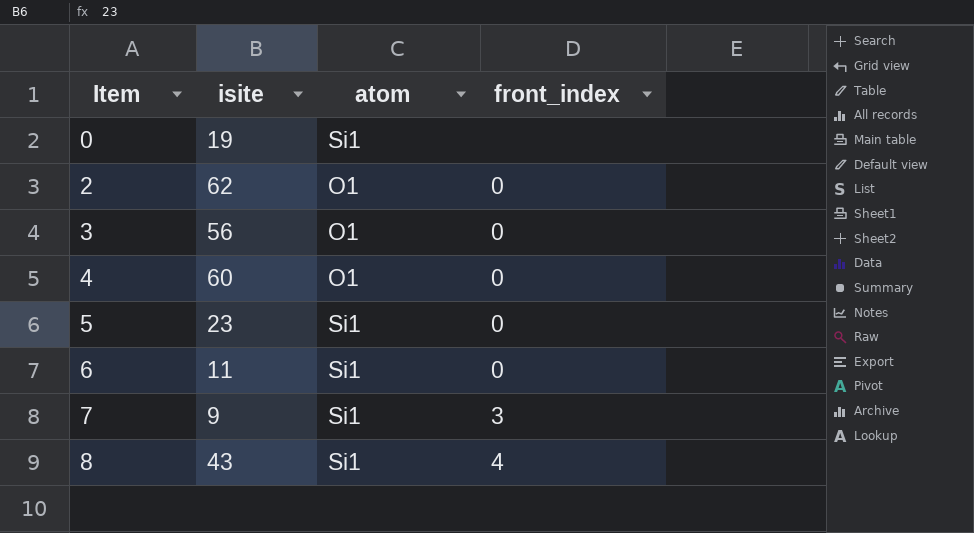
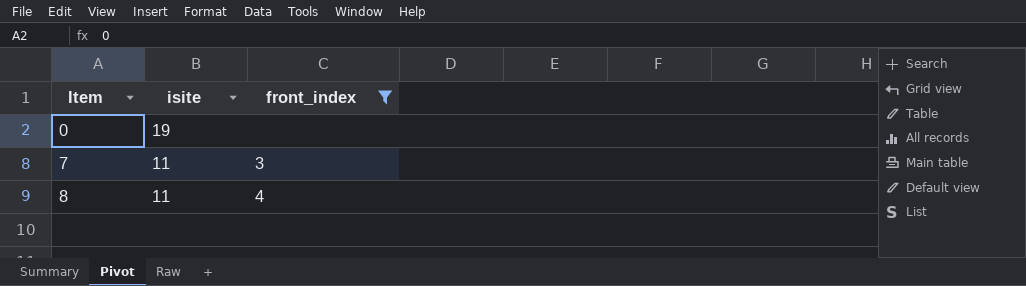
filter: none -> front_index != 0
column atom | position: 3 -> none
7 | isite: 9 -> 11
8 | isite: 43 -> 11

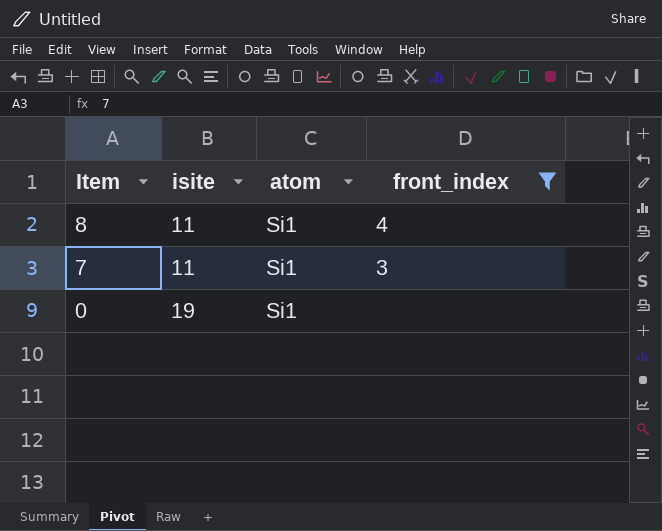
row order: Item ascending -> Item descending
column atom | position: none -> 3

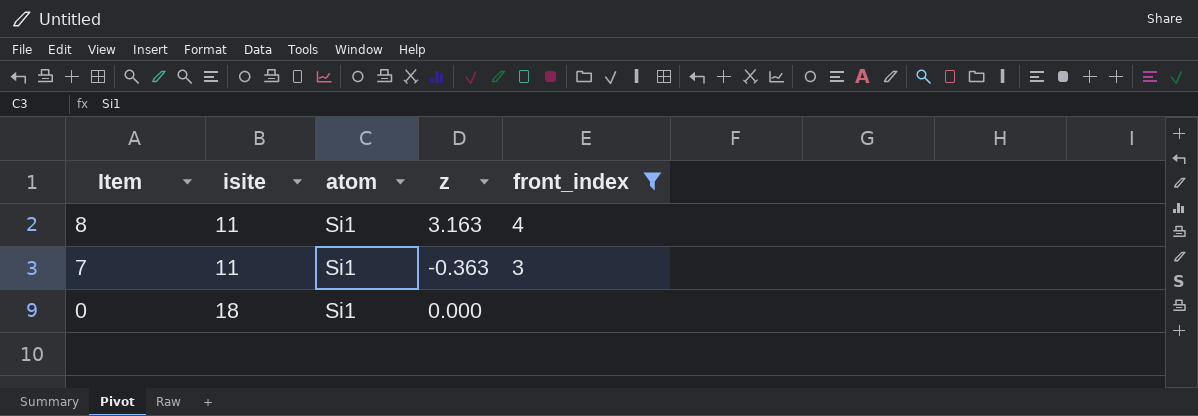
column z | position: none -> 4
0 | isite: 19 -> 18

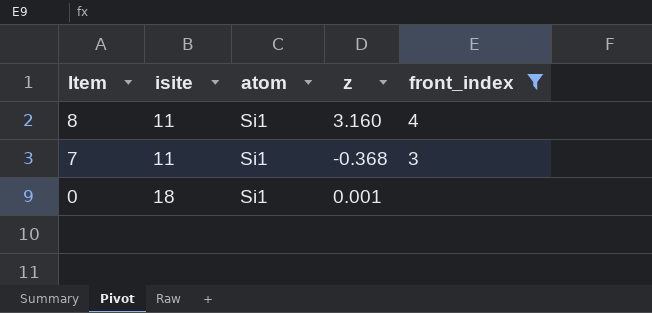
8 | z: 3.163 -> 3.160
7 | z: -0.363 -> -0.368
0 | z: 0.000 -> 0.001

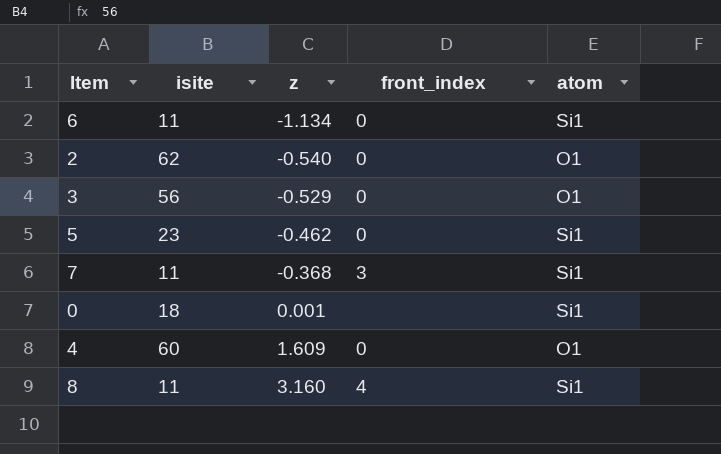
filter: front_index != 0 -> none
row order: Item descending -> z ascending
column atom | position: 3 -> 5

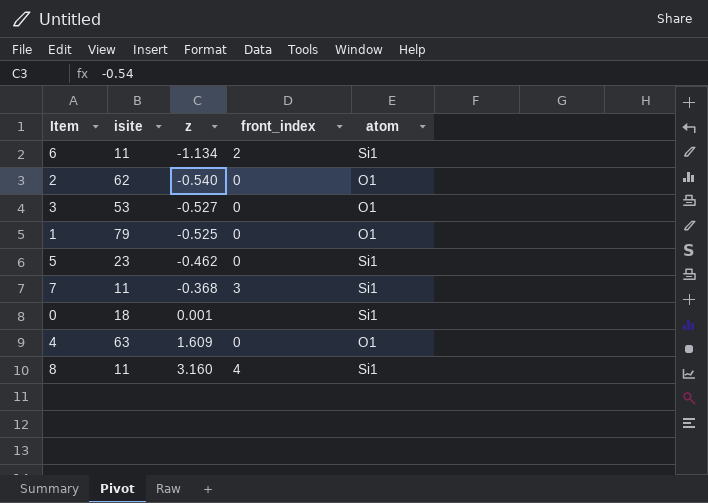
6 | front_index: 0 -> 2
3 | isite: 56 -> 53
3 | z: -0.529 -> -0.527
row 1: none -> 79 | -0.525 | 0 | O1
4 | isite: 60 -> 63

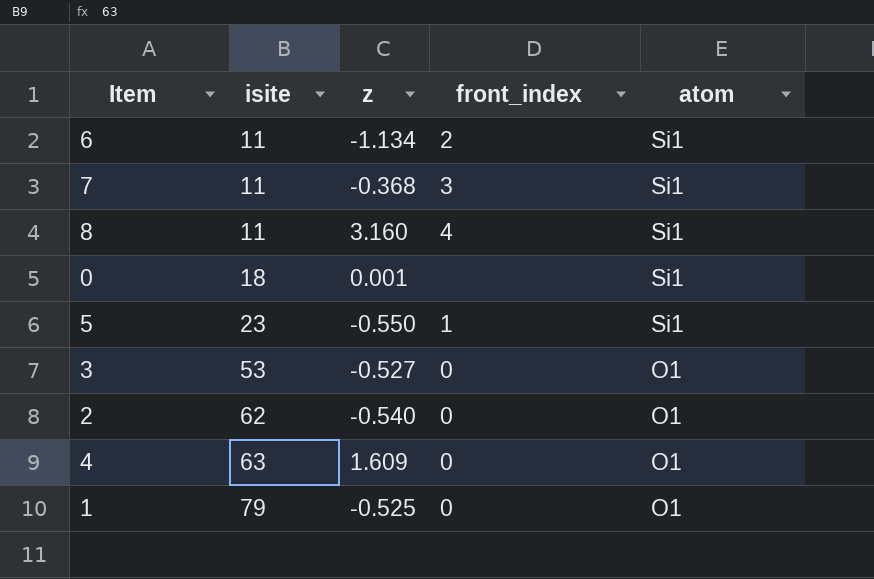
row order: z ascending -> isite ascending
5 | z: -0.462 -> -0.550
5 | front_index: 0 -> 1

